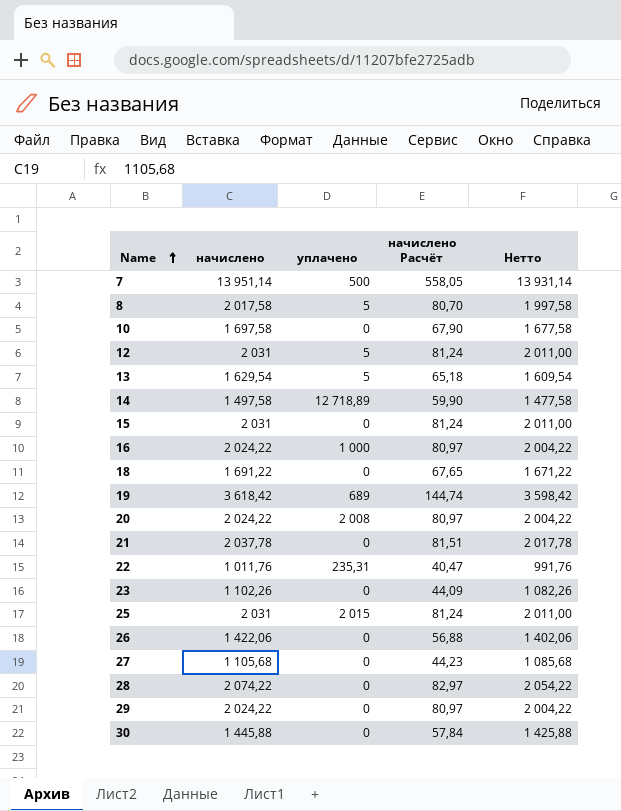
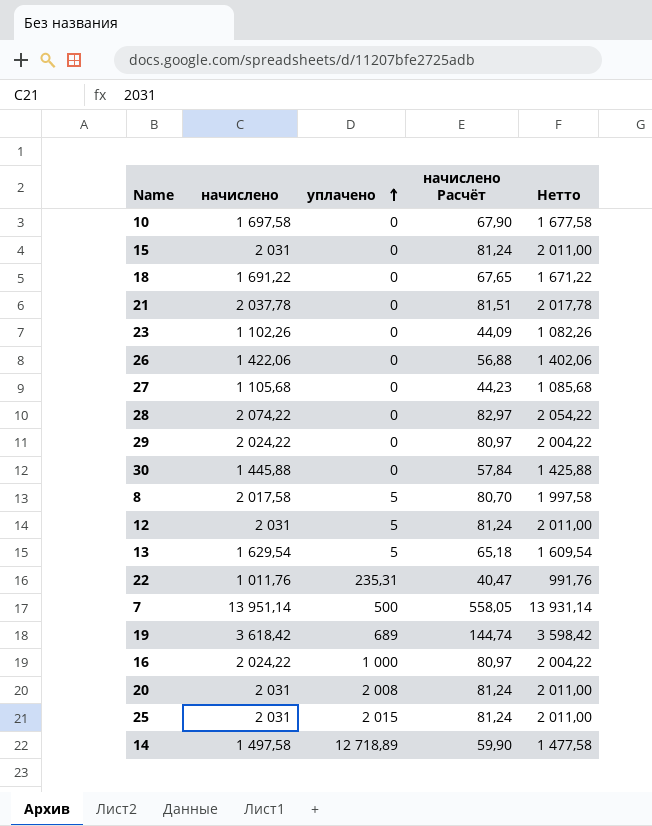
row order: Name ascending -> уплачено ascending
20 | начислено: 2 024,22 -> 2 031
20 | начислено Расчёт: 80,97 -> 81,24
20 | Нетто: 2 004,22 -> 2 011,00

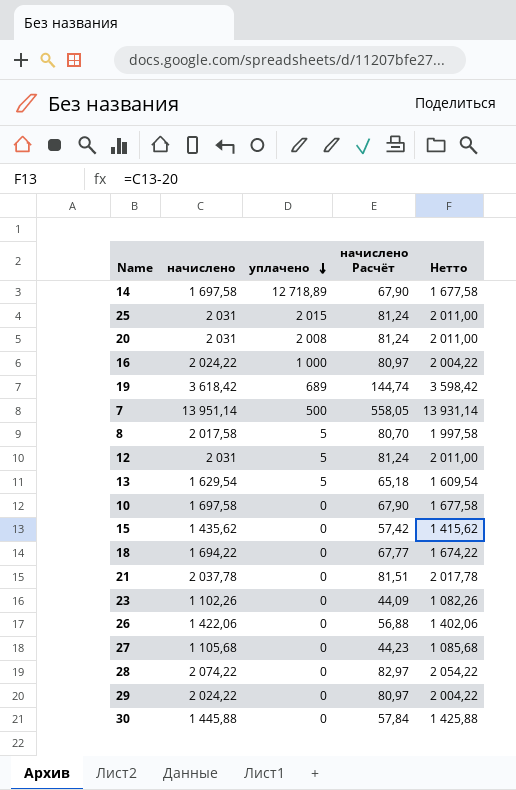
row order: уплачено ascending -> уплачено descending
row 22: 1 011,76 | 235,31 | 40,47 | 991,76 -> none
14 | начислено: 1 497,58 -> 1 697,58
14 | начислено Расчёт: 59,90 -> 67,90
14 | Нетто: 1 477,58 -> 1 677,58
15 | начислено: 2 031 -> 1 435,62
15 | начислено Расчёт: 81,24 -> 57,42
15 | Нетто: 2 011,00 -> 1 415,62
18 | начислено: 1 691,22 -> 1 694,22
18 | начислено Расчёт: 67,65 -> 67,77
18 | Нетто: 1 671,22 -> 1 674,22

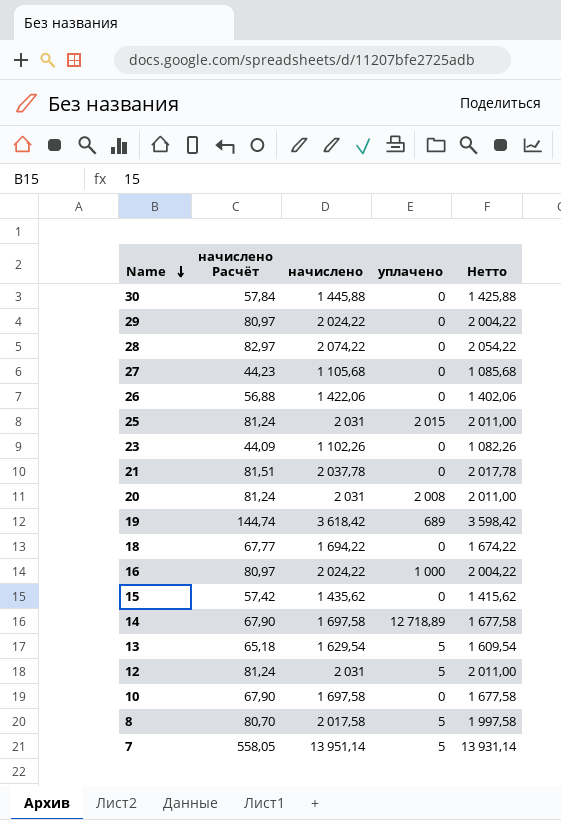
row order: уплачено descending -> Name descending
column начислено Расчёт | position: 4 -> 2
7 | уплачено: 500 -> 5

